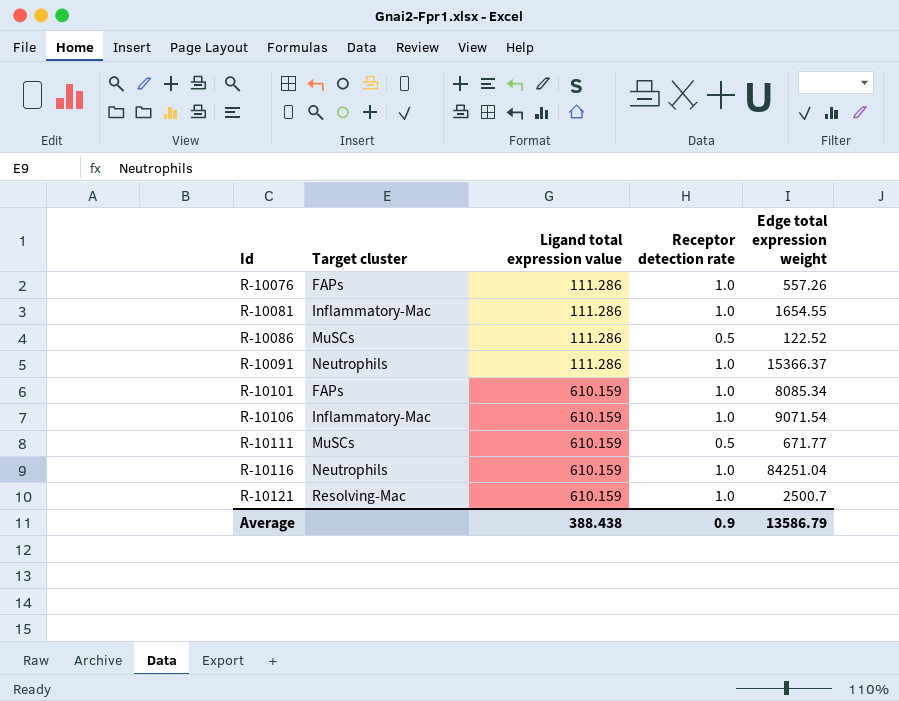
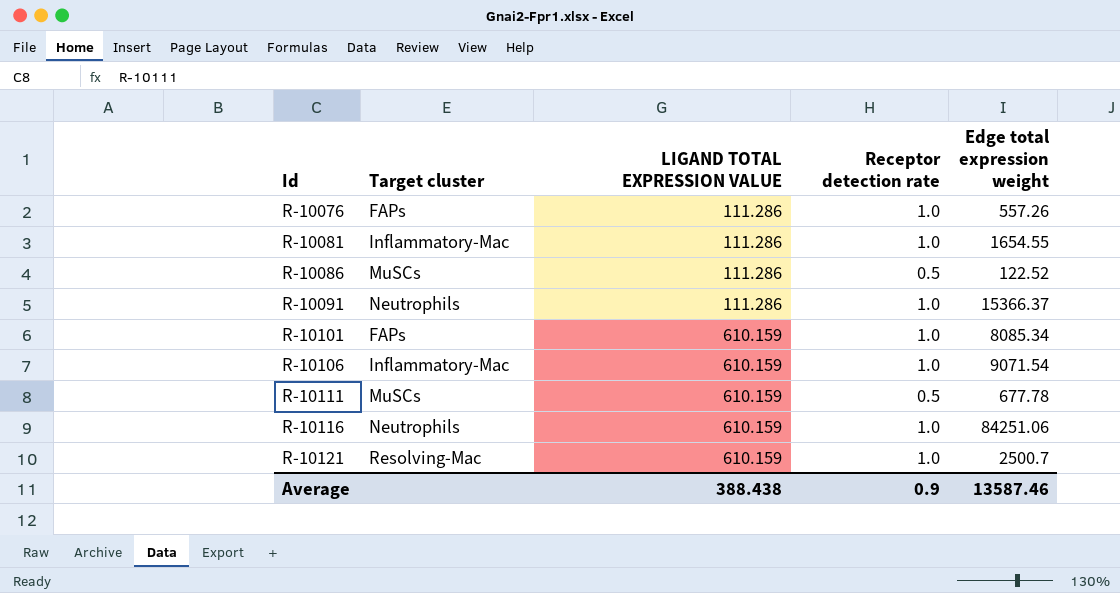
column name: Ligand total expression value -> LIGAND TOTAL EXPRESSION VALUE
R-10111 | Edge total expression weight: 671.77 -> 677.78
R-10116 | Edge total expression weight: 84251.04 -> 84251.06
Average | Edge total expression weight: 13586.79 -> 13587.46

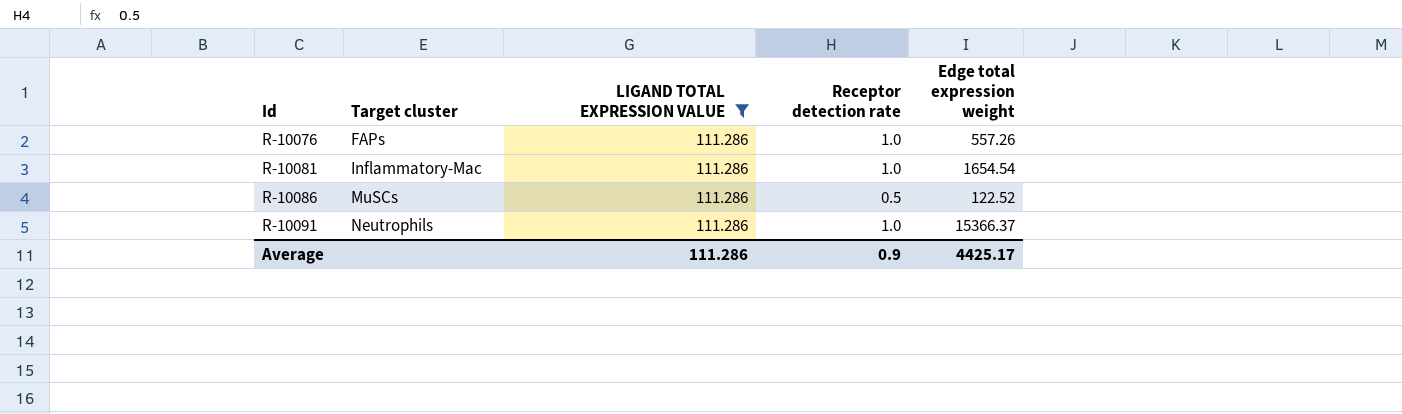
filter: none -> LIGAND TOTAL EXPRESSION VALUE = 111.286
R-10081 | Edge total expression weight: 1654.55 -> 1654.54
Average | LIGAND TOTAL EXPRESSION VALUE: 388.438 -> 111.286
Average | Edge total expression weight: 13587.46 -> 4425.17

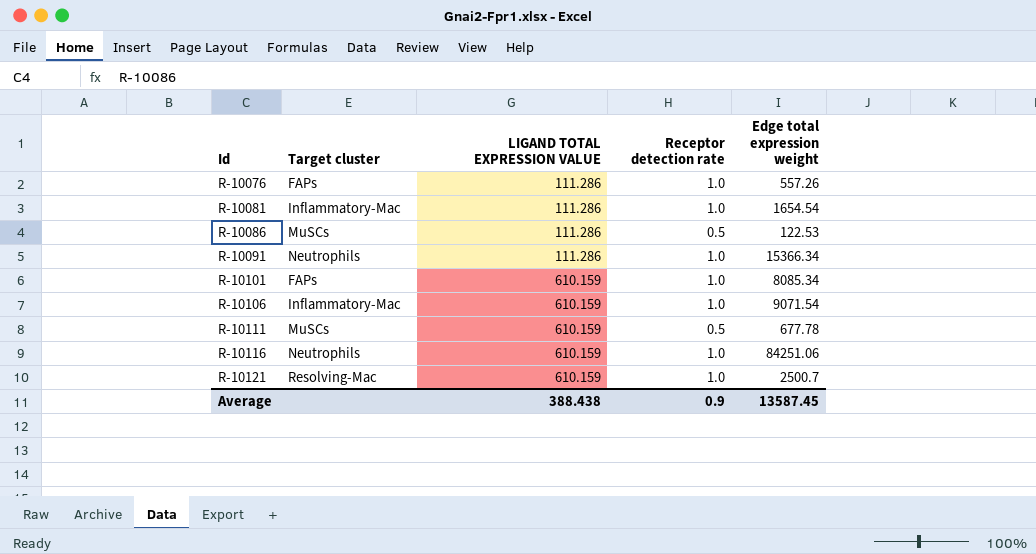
filter: LIGAND TOTAL EXPRESSION VALUE = 111.286 -> none
R-10086 | Edge total expression weight: 122.52 -> 122.53
R-10091 | Edge total expression weight: 15366.37 -> 15366.34
Average | LIGAND TOTAL EXPRESSION VALUE: 111.286 -> 388.438
Average | Edge total expression weight: 4425.17 -> 13587.45

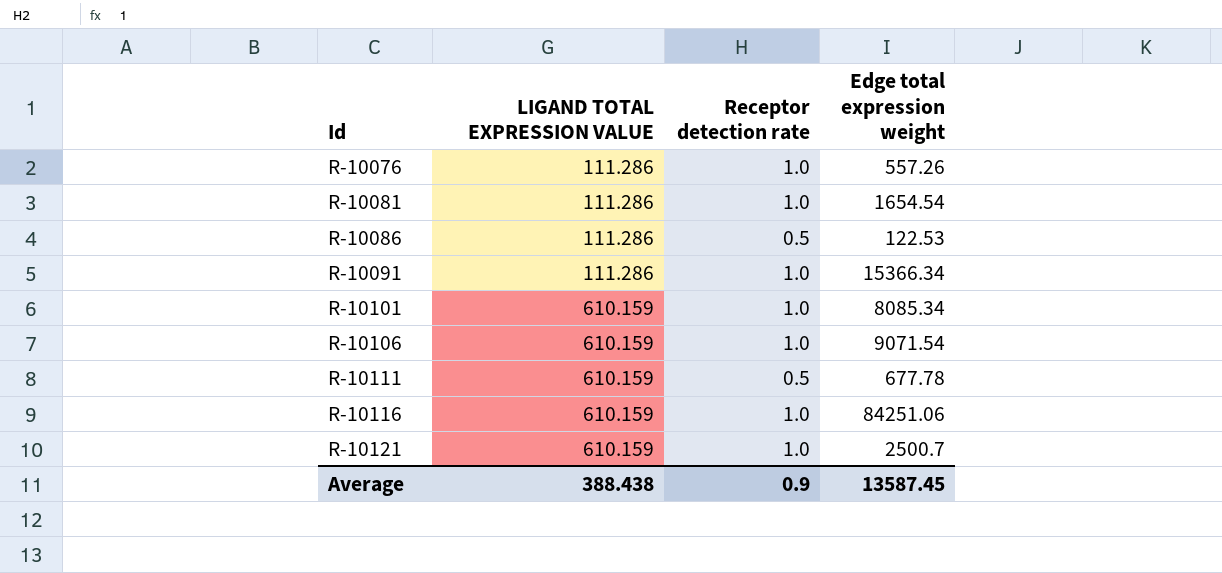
column Target cluster | position: 2 -> none

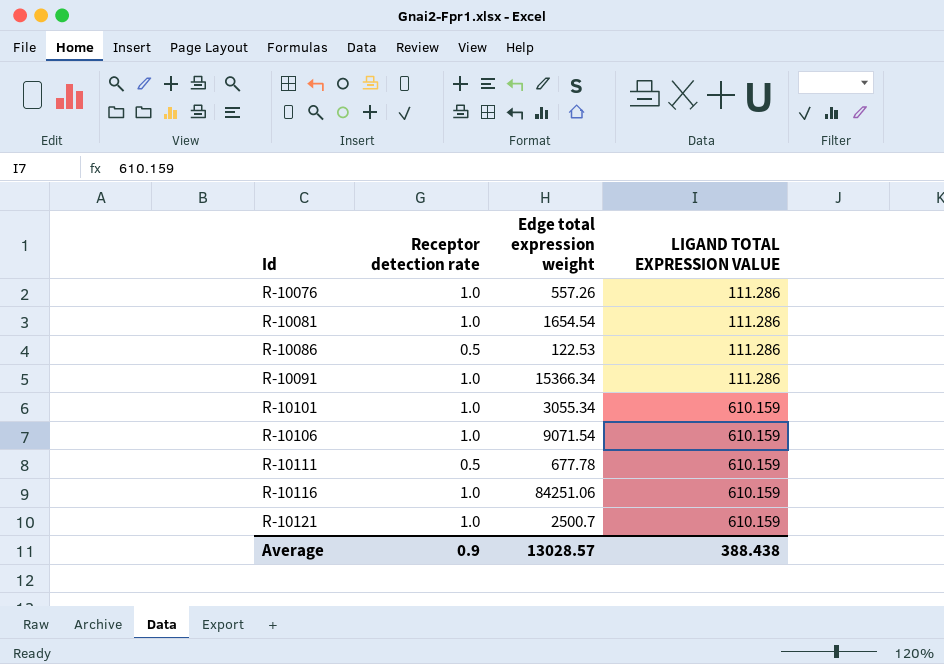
column LIGAND TOTAL EXPRESSION VALUE | position: 2 -> 4
R-10101 | Edge total expression weight: 8085.34 -> 3055.34
Average | Edge total expression weight: 13587.45 -> 13028.57

